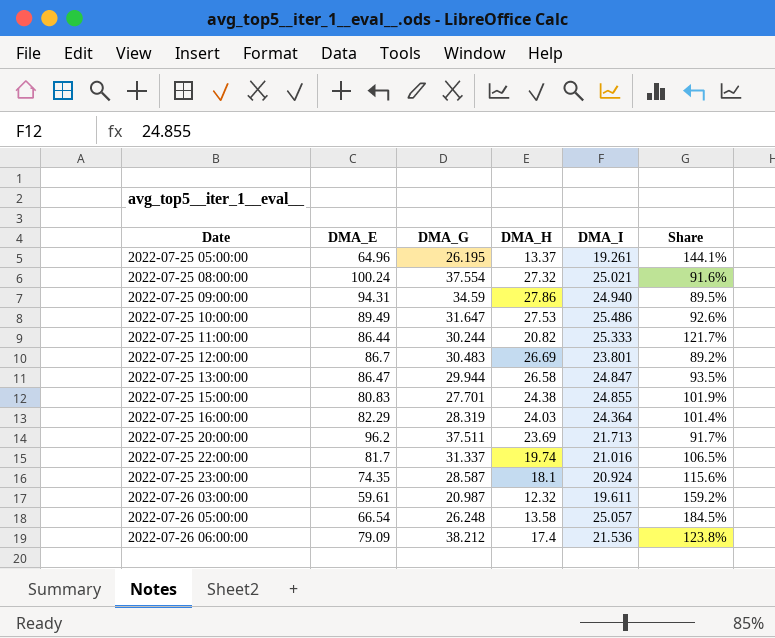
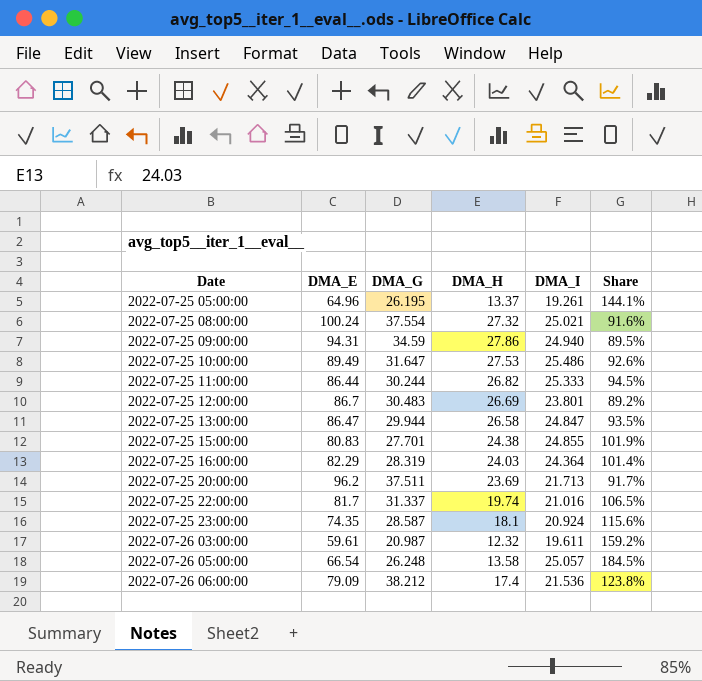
2022-07-25 11:00:00 | DMA_H: 20.82 -> 26.82
2022-07-25 11:00:00 | Share: 121.7% -> 94.5%

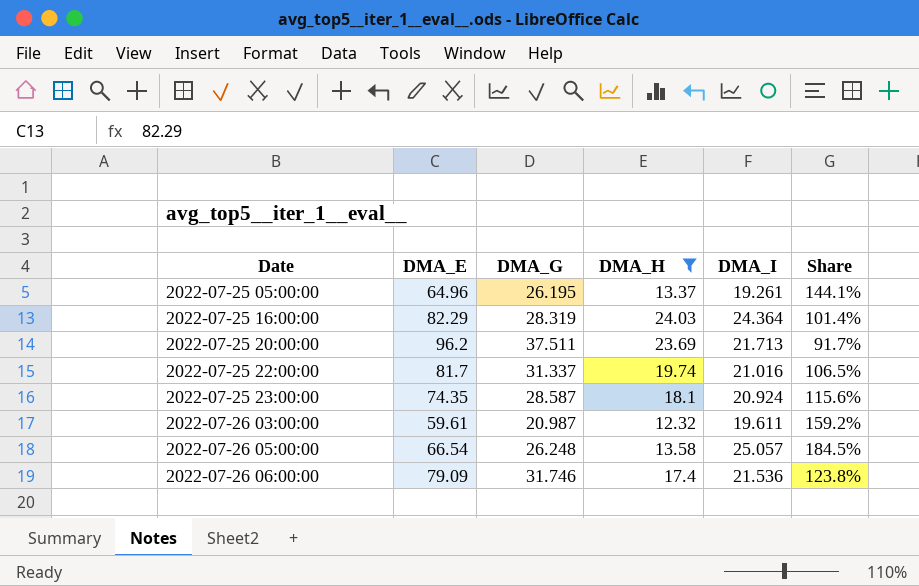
filter: none -> DMA_H <= 24.03
2022-07-26 06:00:00 | DMA_G: 38.212 -> 31.746

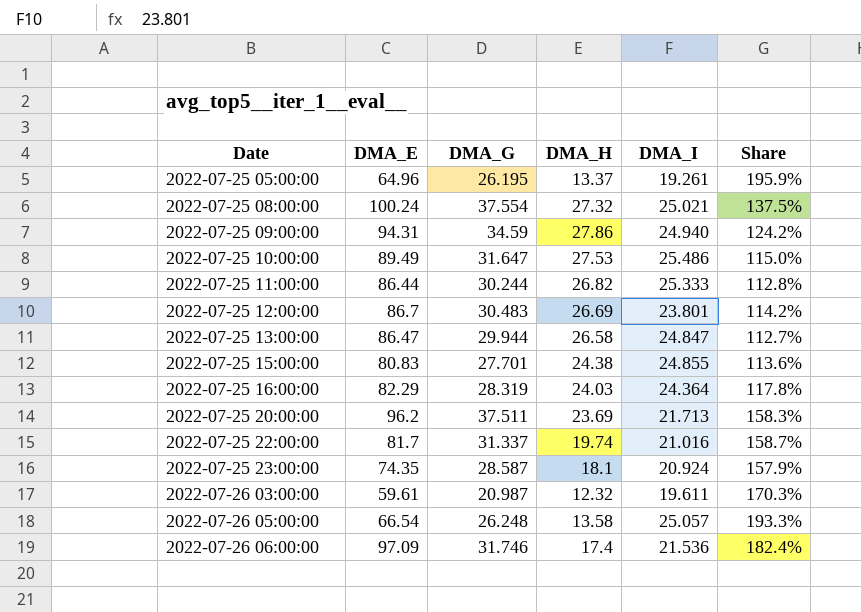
filter: DMA_H <= 24.03 -> none
column Share | formula: [DMA_I] / [DMA_H] -> [DMA_G] / [DMA_H]
2022-07-26 06:00:00 | DMA_E: 79.09 -> 97.09

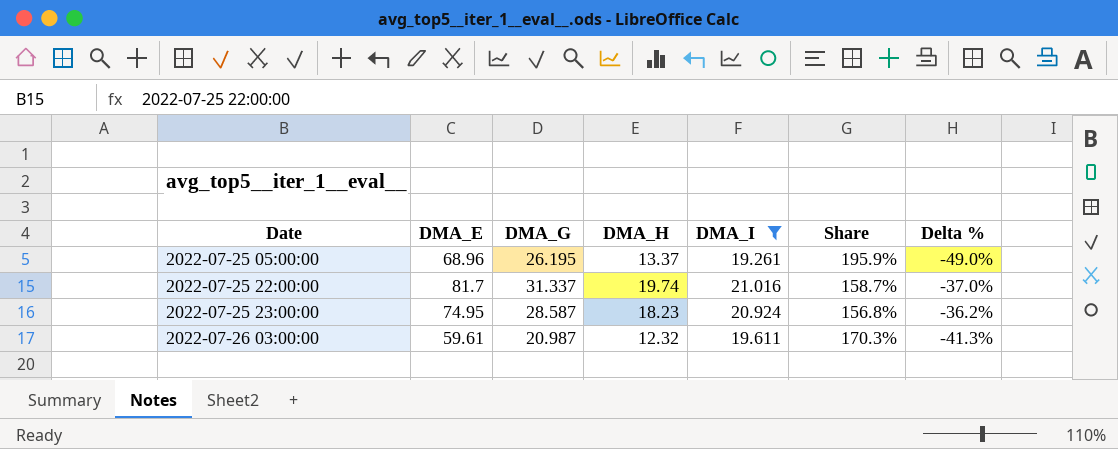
filter: none -> DMA_I <= 21.016
column Delta % | formula: none -> ([DMA_H] - [DMA_G]) / [DMA_G]
2022-07-25 05:00:00 | DMA_E: 64.96 -> 68.96
2022-07-25 23:00:00 | DMA_E: 74.35 -> 74.95
2022-07-25 23:00:00 | DMA_H: 18.1 -> 18.23
2022-07-25 23:00:00 | Share: 157.9% -> 156.8%

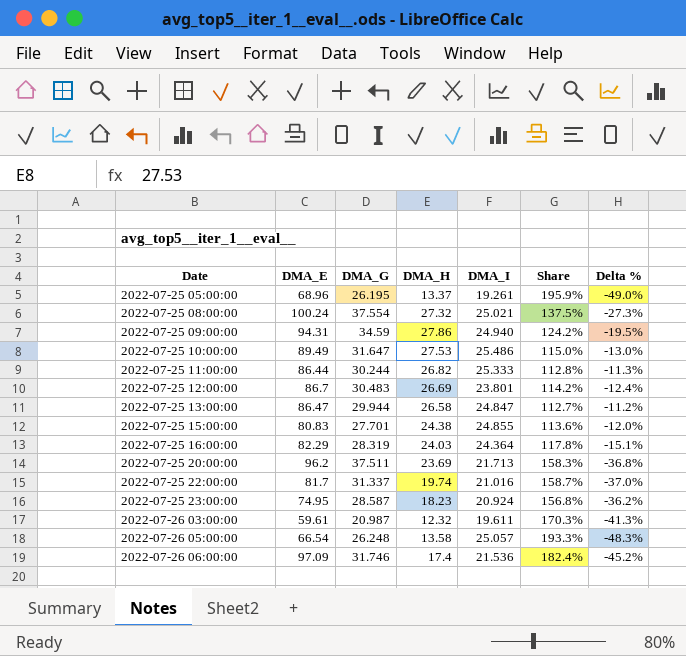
filter: DMA_I <= 21.016 -> none

